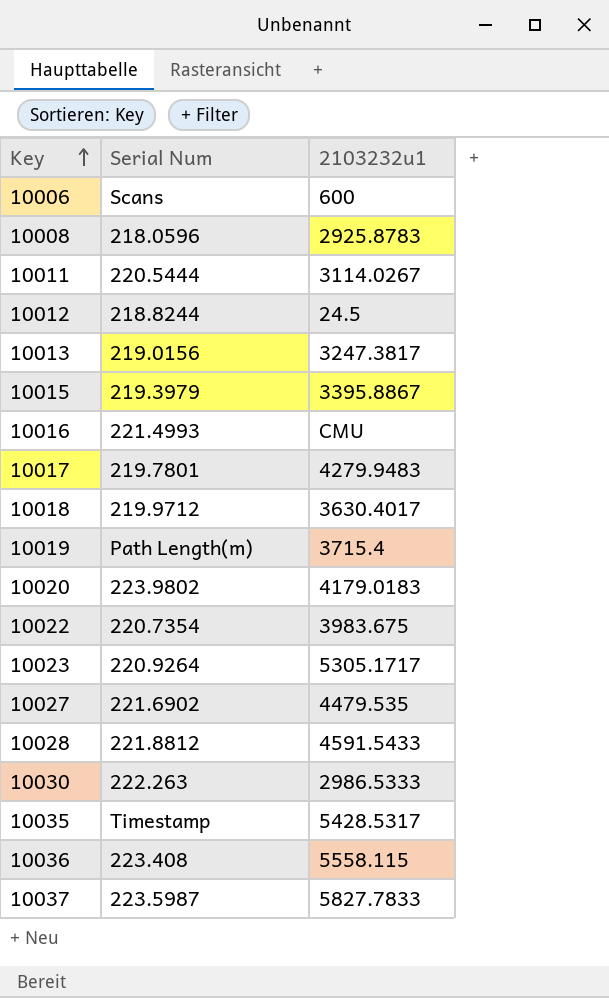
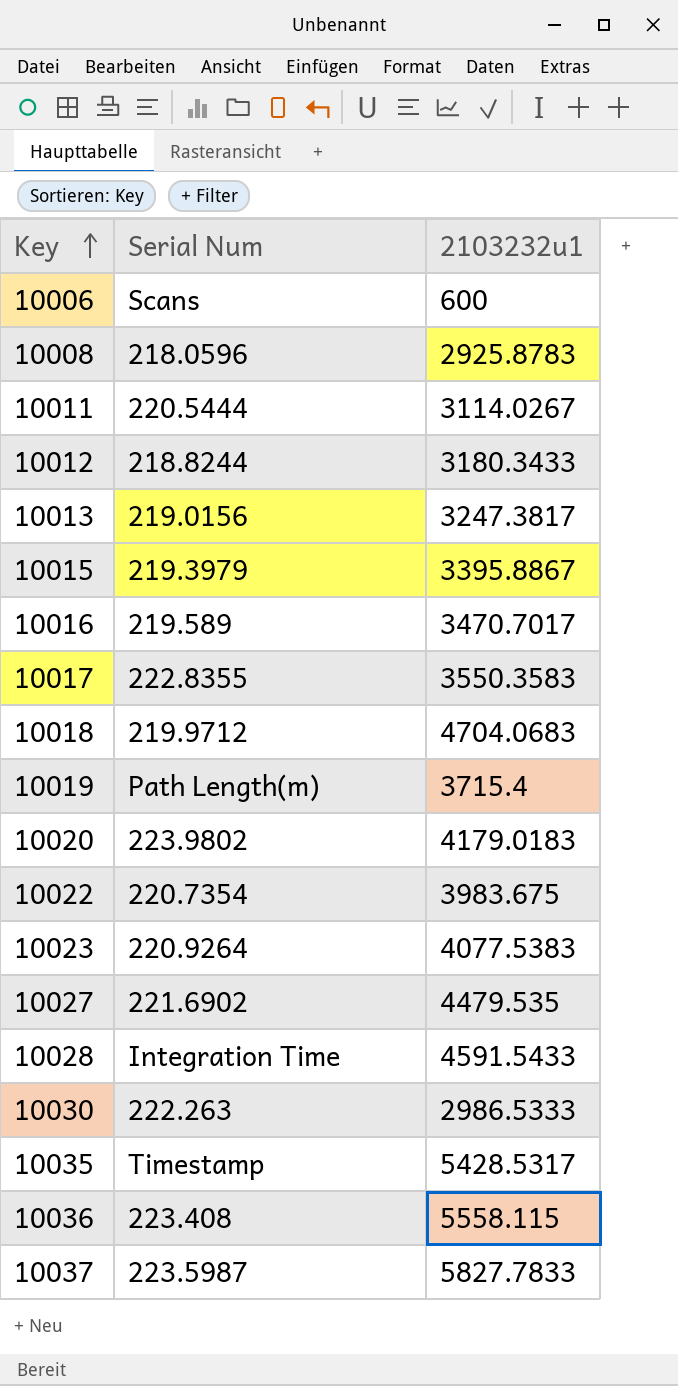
10012 | 2103232u1: 24.5 -> 3180.3433
10016 | Serial Num: 221.4993 -> 219.589
10016 | 2103232u1: CMU -> 3470.7017
10017 | Serial Num: 219.7801 -> 222.8355
10017 | 2103232u1: 4279.9483 -> 3550.3583
10018 | 2103232u1: 3630.4017 -> 4704.0683
10023 | 2103232u1: 5305.1717 -> 4077.5383
10028 | Serial Num: 221.8812 -> Integration Time

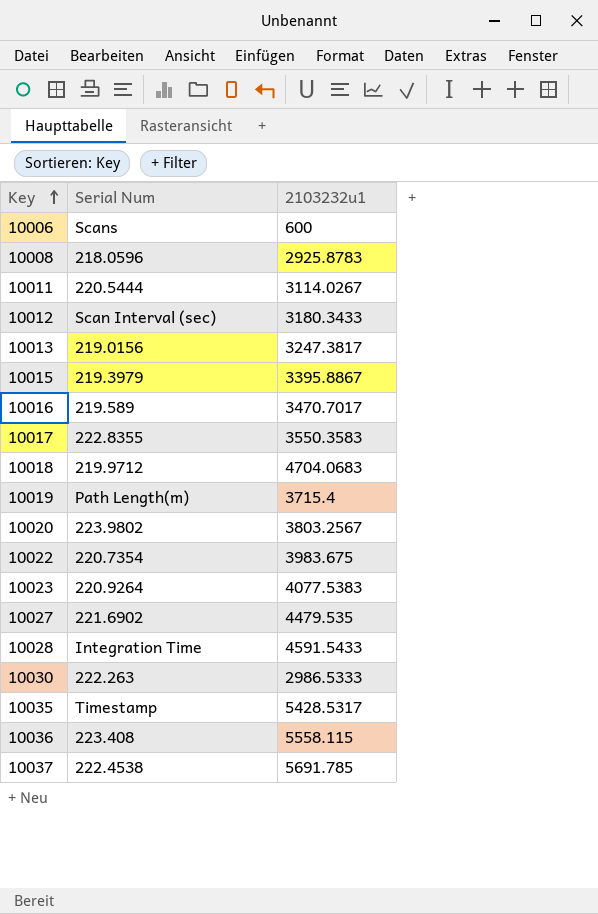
10012 | Serial Num: 218.8244 -> Scan Interval (sec)
10020 | 2103232u1: 4179.0183 -> 3803.2567
10037 | Serial Num: 223.5987 -> 222.4538
10037 | 2103232u1: 5827.7833 -> 5691.785

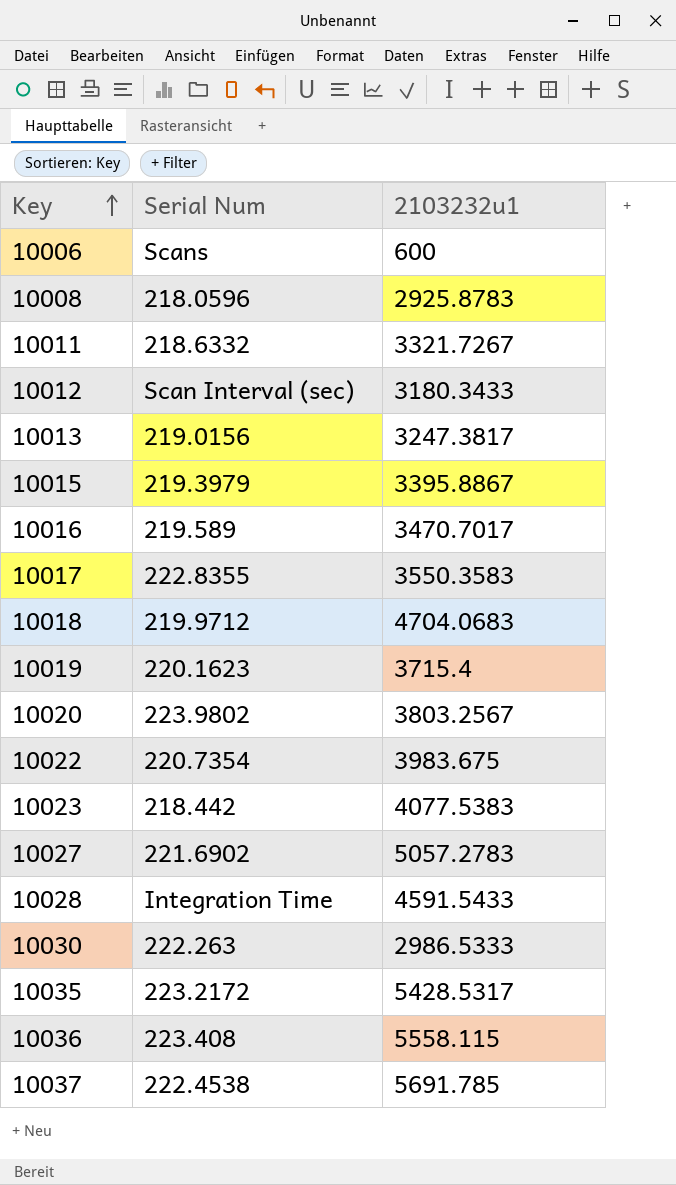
10011 | Serial Num: 220.5444 -> 218.6332
10011 | 2103232u1: 3114.0267 -> 3321.7267
10019 | Serial Num: Path Length(m) -> 220.1623
10023 | Serial Num: 220.9264 -> 218.442
10027 | 2103232u1: 4479.535 -> 5057.2783
10035 | Serial Num: Timestamp -> 223.2172

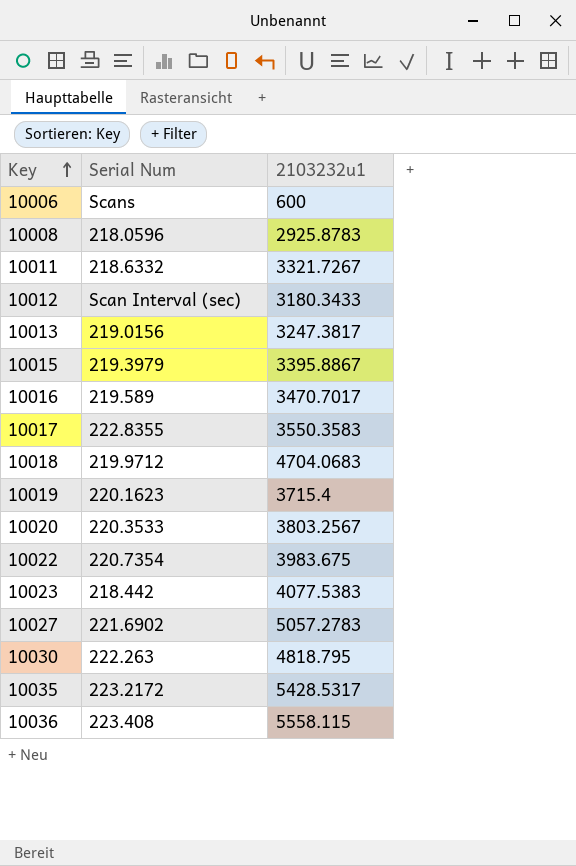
row 10028: Integration Time | 4591.5433 -> none
row 10037: 222.4538 | 5691.785 -> none
10020 | Serial Num: 223.9802 -> 220.3533
10030 | 2103232u1: 2986.5333 -> 4818.795

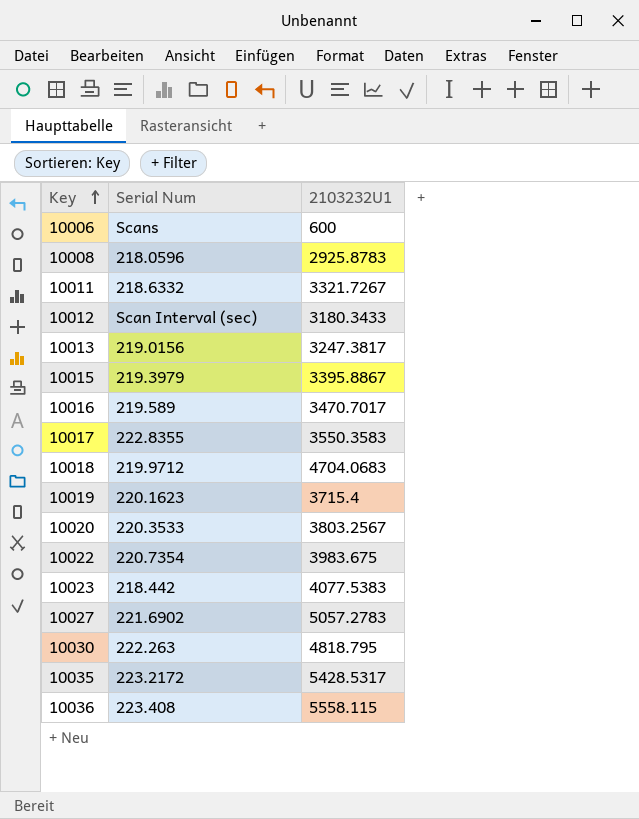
column name: 2103232u1 -> 2103232U1

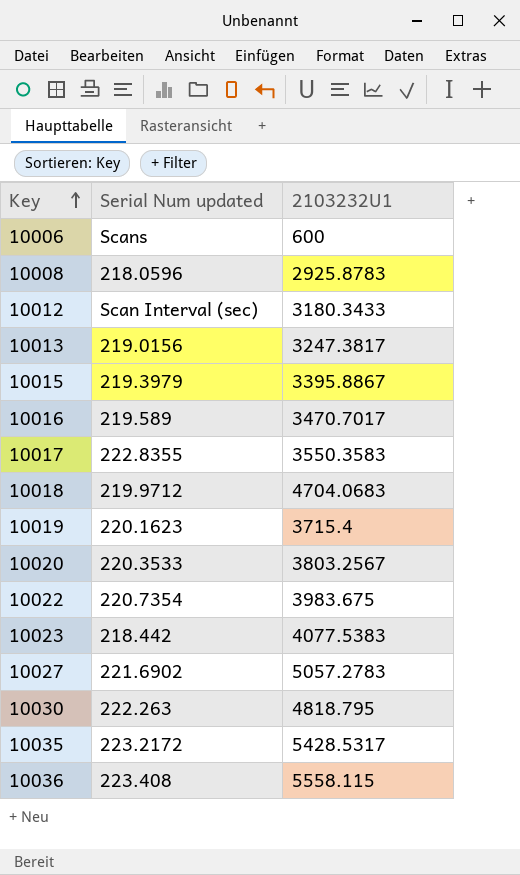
column name: Serial Num -> Serial Num updated
row 10011: 218.6332 | 3321.7267 -> none

